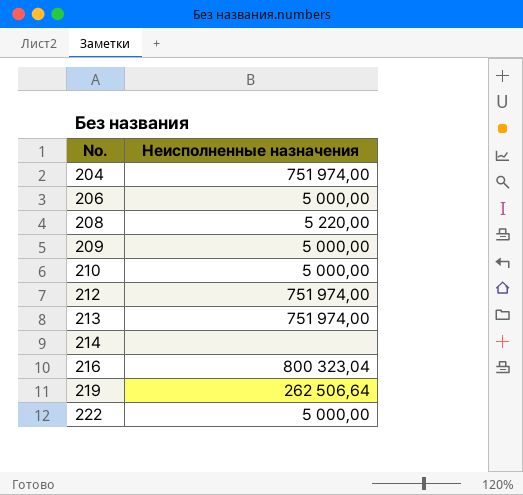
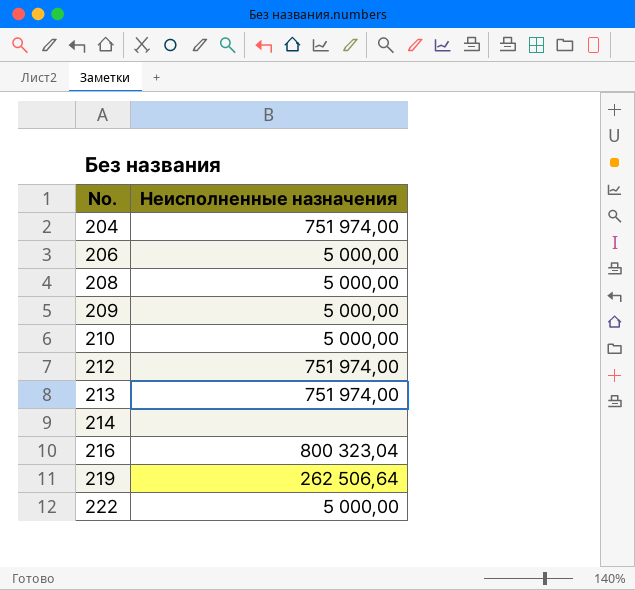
208 | Неисполненные назначения: 5 220,00 -> 5 000,00

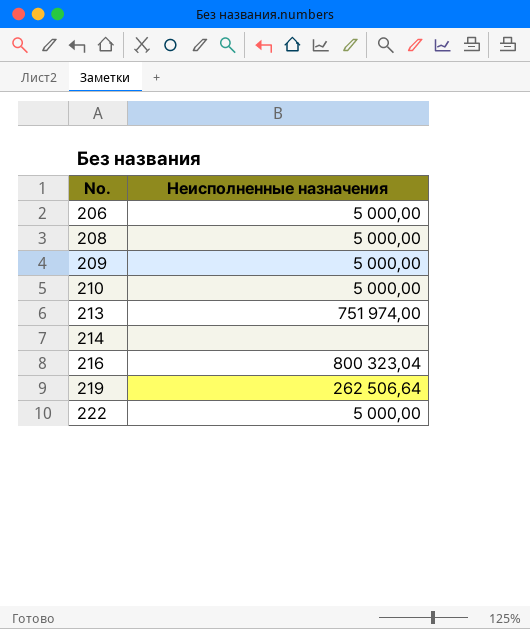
row 204: 751 974,00 -> none
row 212: 751 974,00 -> none

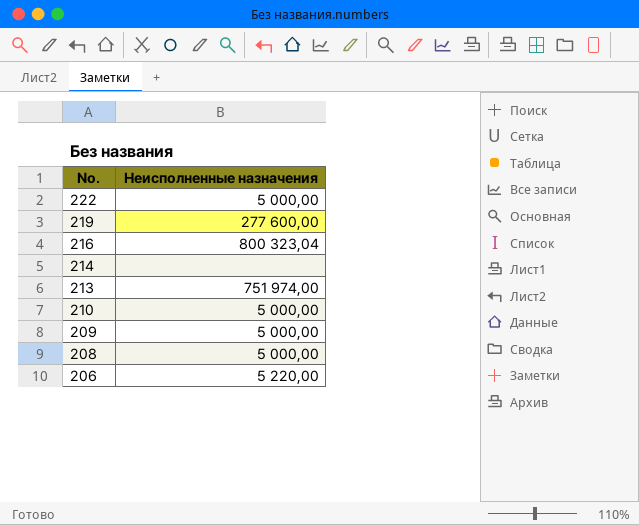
row order: No. ascending -> No. descending
219 | Неисполненные назначения: 262 506,64 -> 277 600,00
206 | Неисполненные назначения: 5 000,00 -> 5 220,00

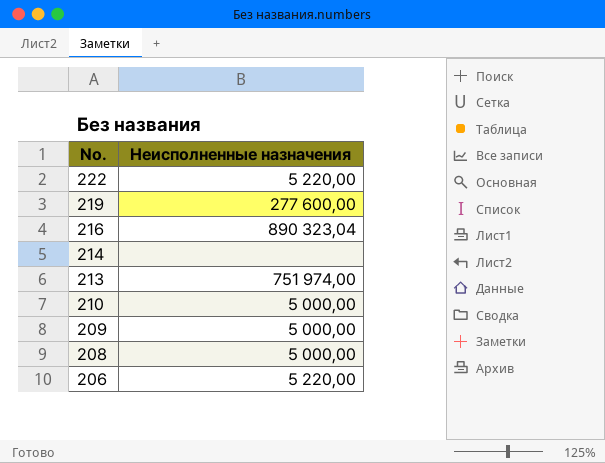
222 | Неисполненные назначения: 5 000,00 -> 5 220,00
216 | Неисполненные назначения: 800 323,04 -> 890 323,04

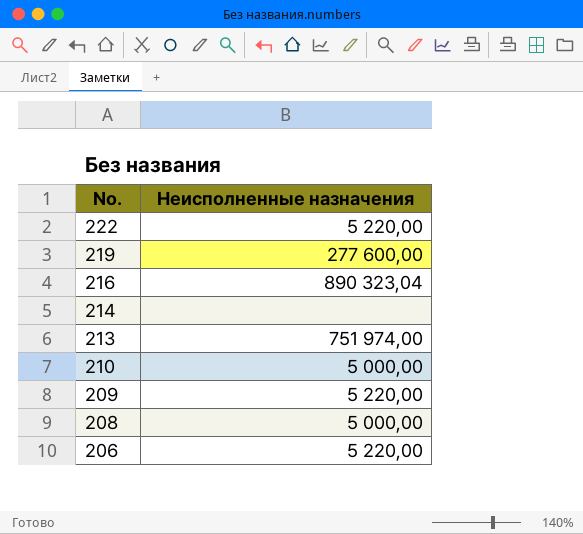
209 | Неисполненные назначения: 5 000,00 -> 5 220,00

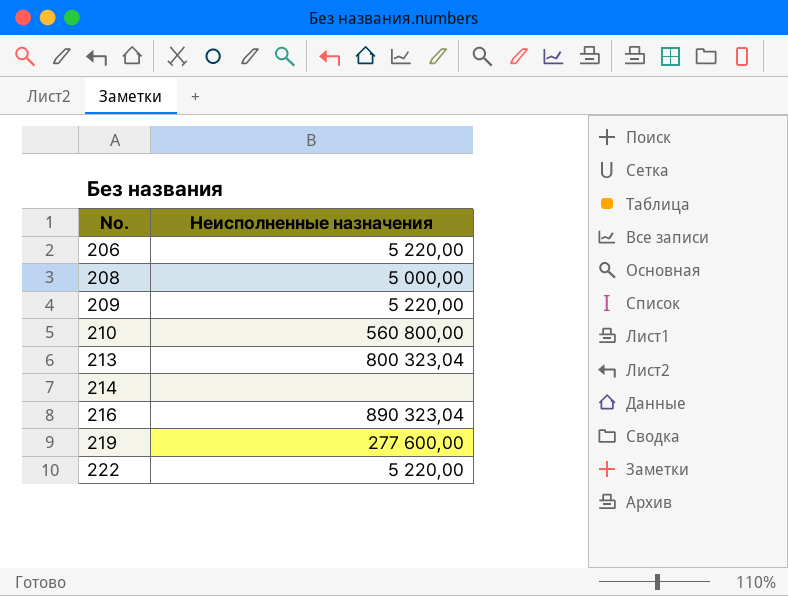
row order: No. descending -> No. ascending
210 | Неисполненные назначения: 5 000,00 -> 560 800,00
213 | Неисполненные назначения: 751 974,00 -> 800 323,04

